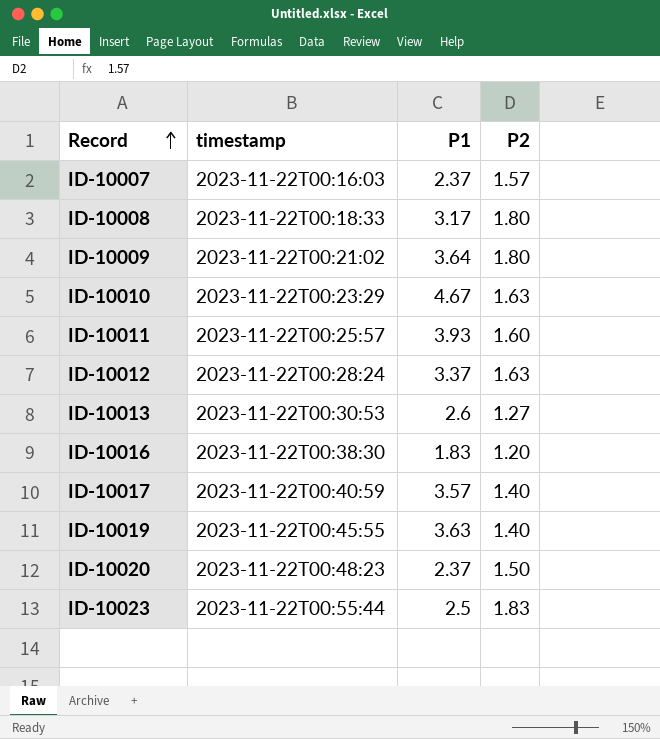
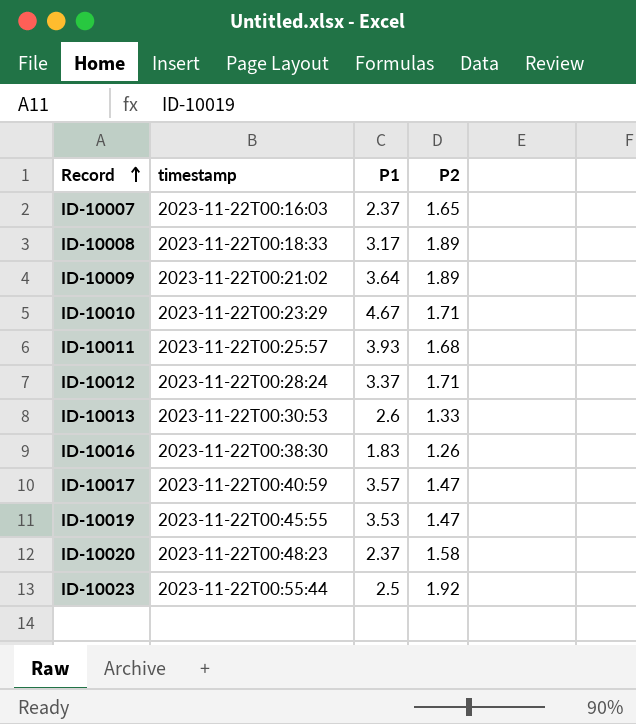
ID-10007 | P2: 1.57 -> 1.65
ID-10008 | P2: 1.80 -> 1.89
ID-10009 | P2: 1.80 -> 1.89
ID-10010 | P2: 1.63 -> 1.71
ID-10011 | P2: 1.60 -> 1.68
ID-10012 | P2: 1.63 -> 1.71
ID-10013 | P2: 1.27 -> 1.33
ID-10016 | P2: 1.20 -> 1.26
ID-10017 | P2: 1.40 -> 1.47
ID-10019 | P1: 3.63 -> 3.53
ID-10019 | P2: 1.40 -> 1.47
ID-10020 | P2: 1.50 -> 1.58
ID-10023 | P2: 1.83 -> 1.92

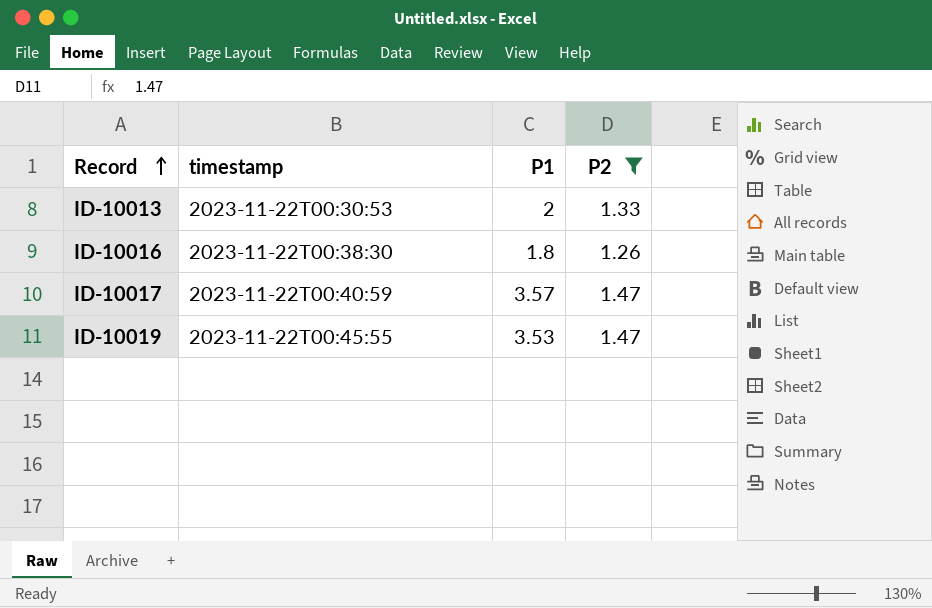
filter: none -> P2 <= 1.47
ID-10013 | P1: 2.6 -> 2
ID-10016 | P1: 1.83 -> 1.8

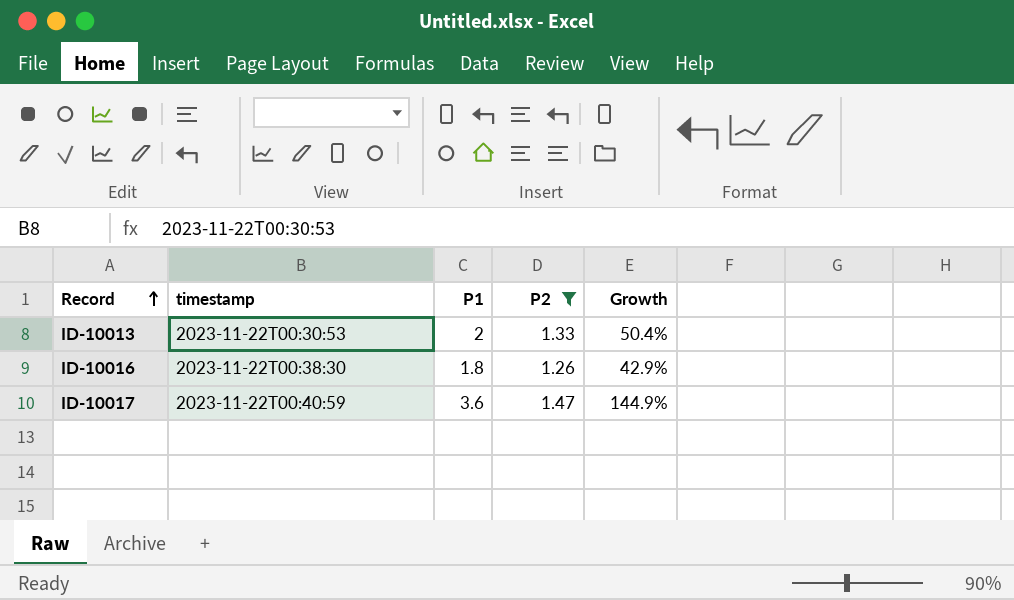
column Growth | formula: none -> ([P1] - [P2]) / [P2]
row ID-10019: 2023-11-22T00:45:55 | 3.53 | 1.47 -> none
ID-10017 | P1: 3.57 -> 3.6

